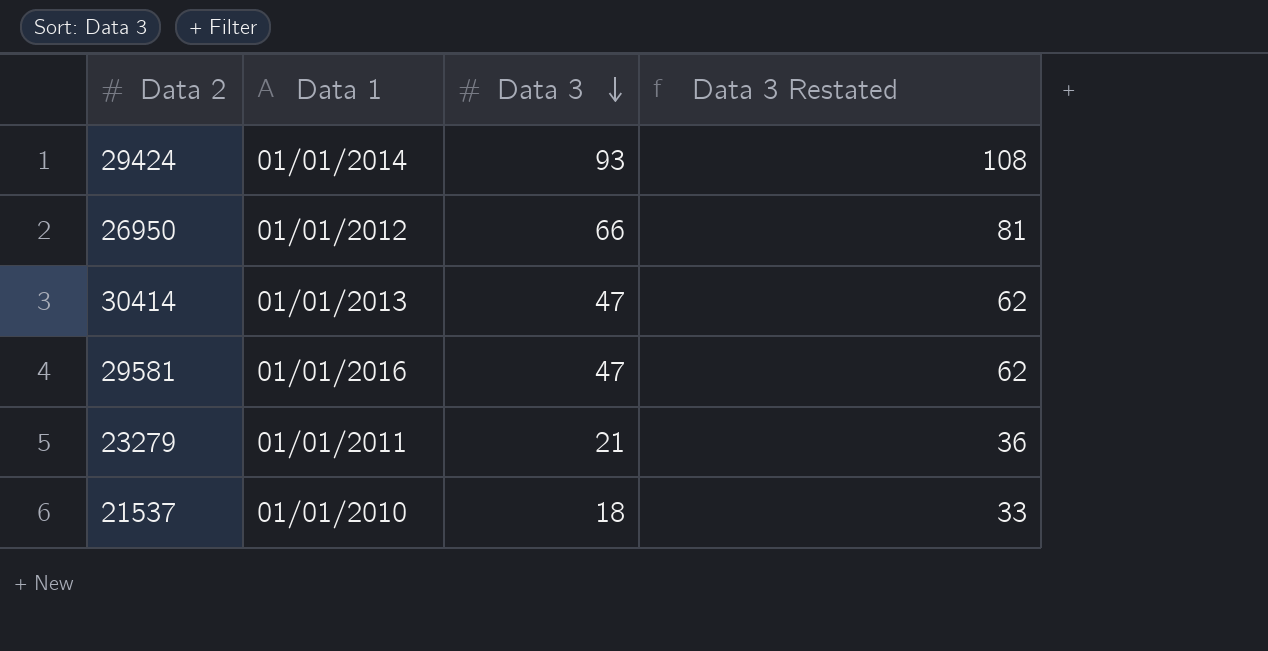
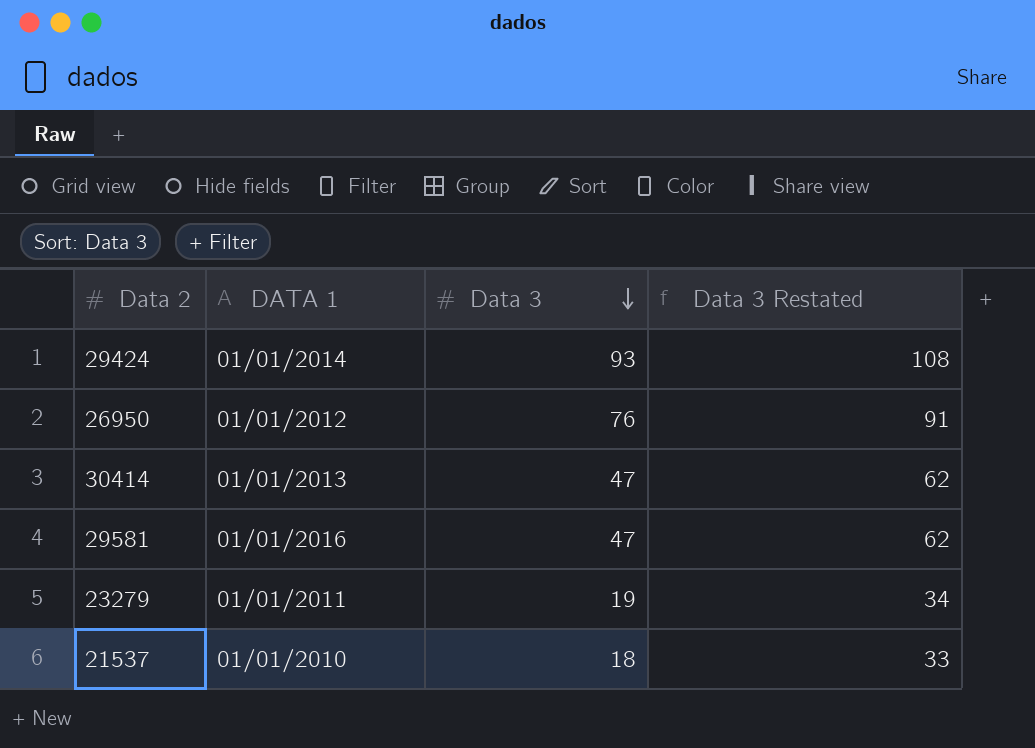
column name: Data 1 -> DATA 1
26950 | Data 3: 66 -> 76
26950 | Data 3 Restated: 81 -> 91
23279 | Data 3: 21 -> 19
23279 | Data 3 Restated: 36 -> 34

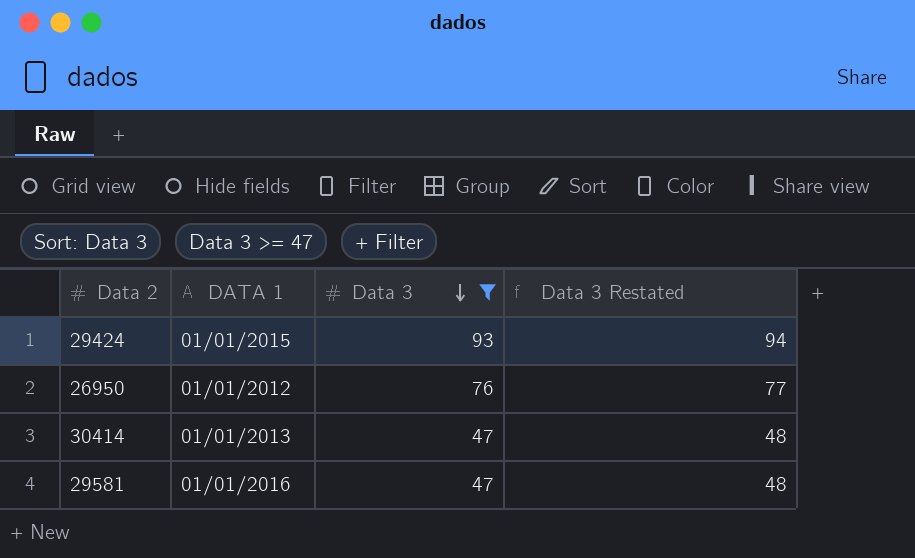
filter: none -> Data 3 >= 47
column Data 3 Restated | formula: [Data 3] + 15 -> [Data 3] + 1
29424 | DATA 1: 01/01/2014 -> 01/01/2015

